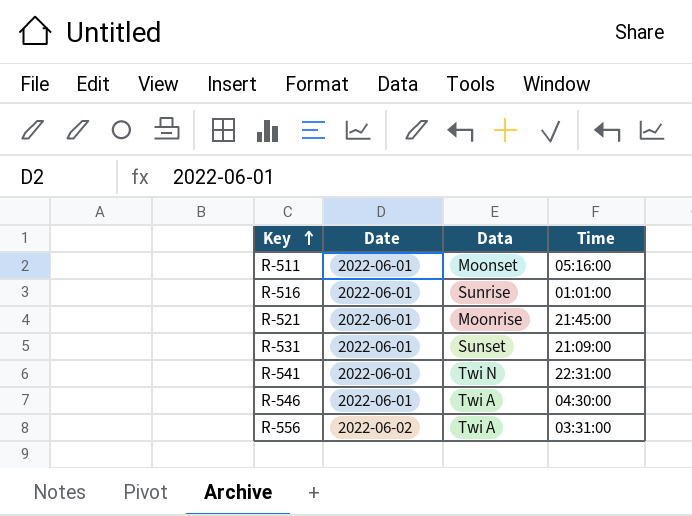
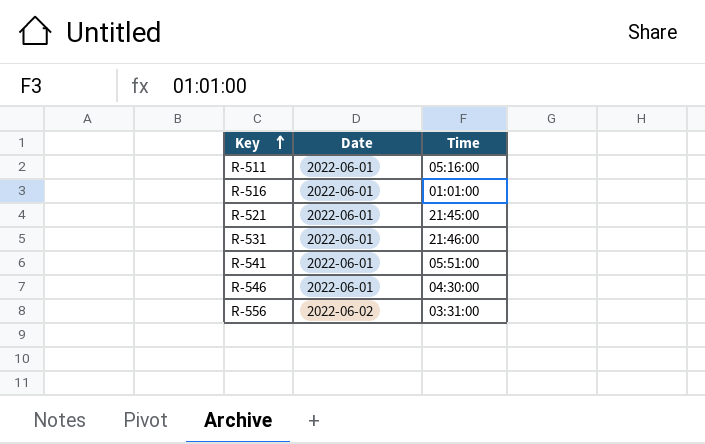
column Data | position: 3 -> none
R-531 | Time: 21:09:00 -> 21:46:00
R-541 | Time: 22:31:00 -> 05:51:00

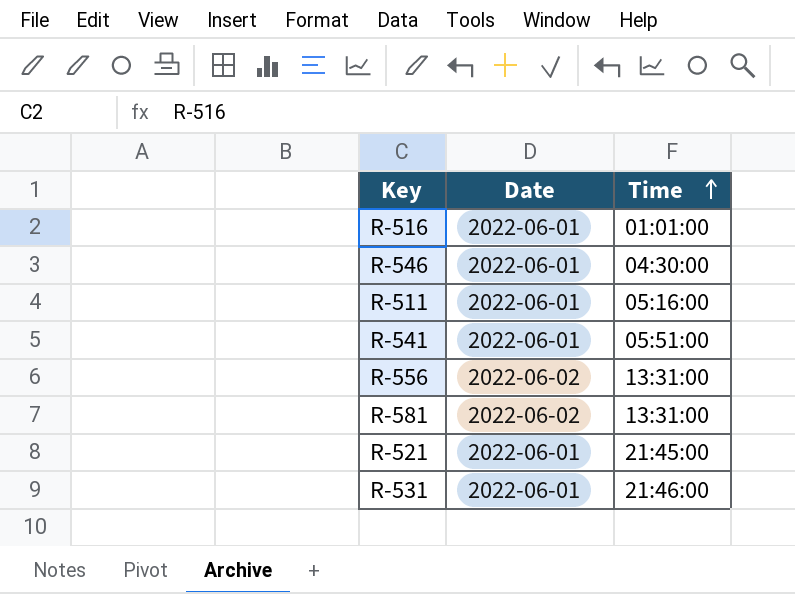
row order: Key ascending -> Time ascending
R-556 | Time: 03:31:00 -> 13:31:00
row R-581: none -> 2022-06-02 | 13:31:00

